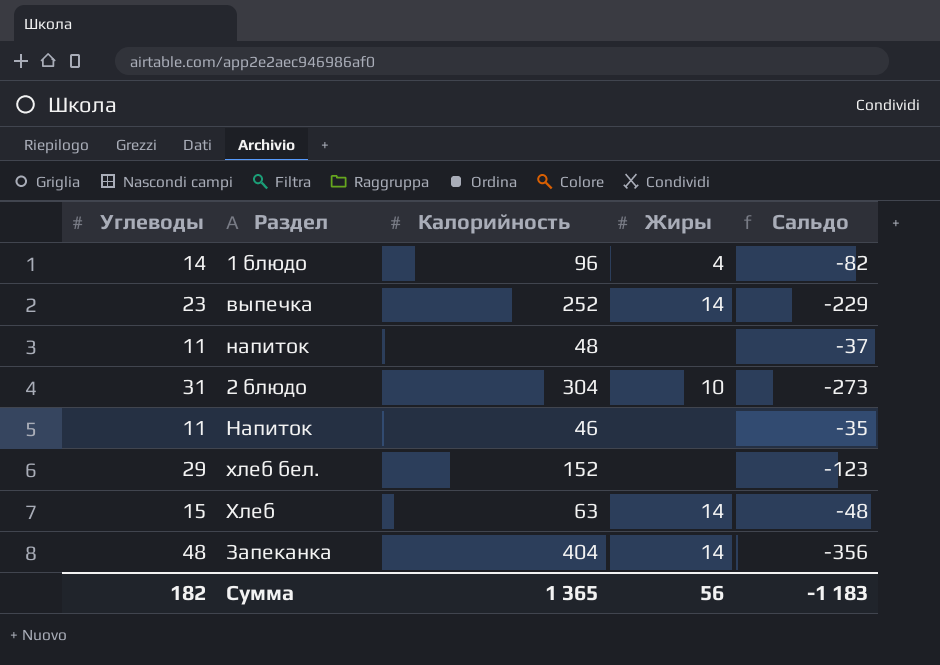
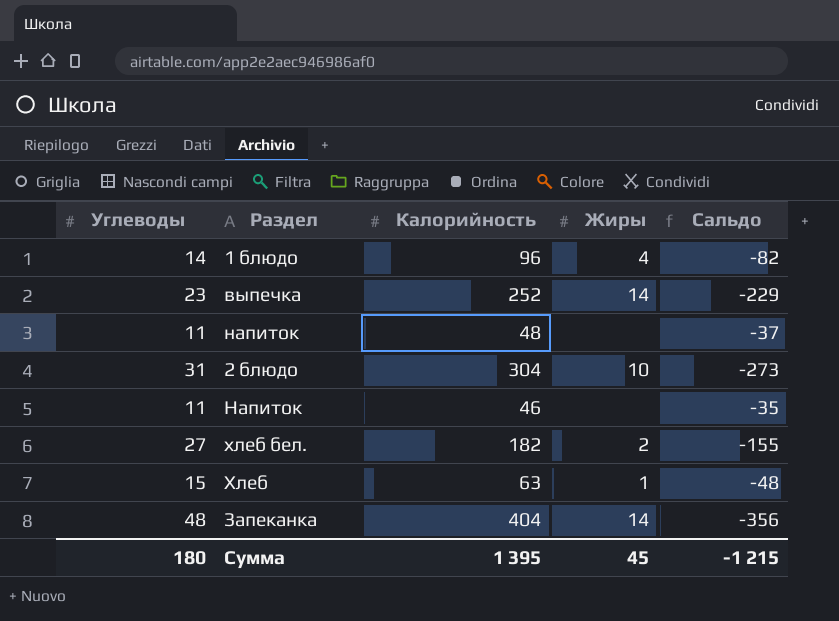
хлеб бел. | Углеводы: 29 -> 27
хлеб бел. | Калорийность: 152 -> 182
хлеб бел. | Жиры: none -> 2
хлеб бел. | Сальдо: -123 -> -155
Хлеб | Жиры: 14 -> 1
Сумма | Углеводы: 182 -> 180
Сумма | Калорийность: 1 365 -> 1 395
Сумма | Жиры: 56 -> 45
Сумма | Сальдо: -1 183 -> -1 215

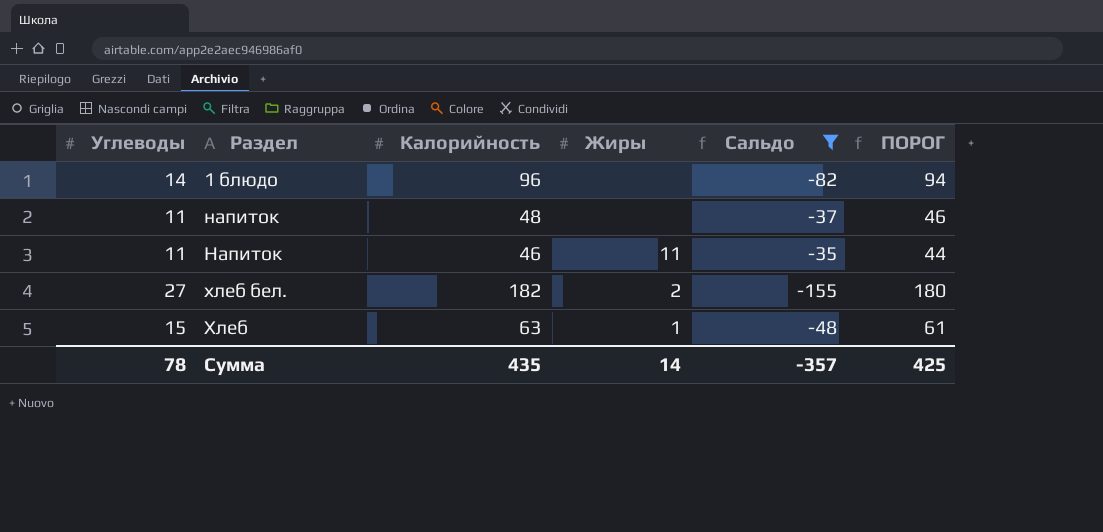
filter: none -> Сальдо >= -155
column ПОРОГ | formula: none -> [Калорийность] - 2
1 блюдо | Жиры: 4 -> none
Напиток | Жиры: none -> 11
Сумма | Углеводы: 180 -> 78
Сумма | Калорийность: 1 395 -> 435
Сумма | Жиры: 45 -> 14
Сумма | Сальдо: -1 215 -> -357

